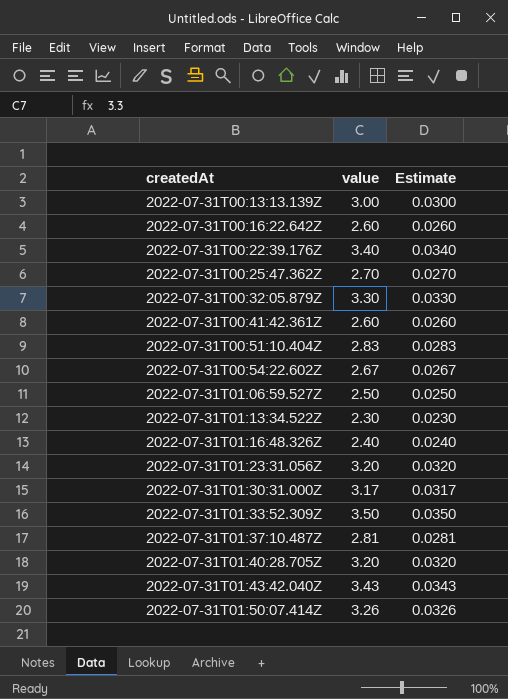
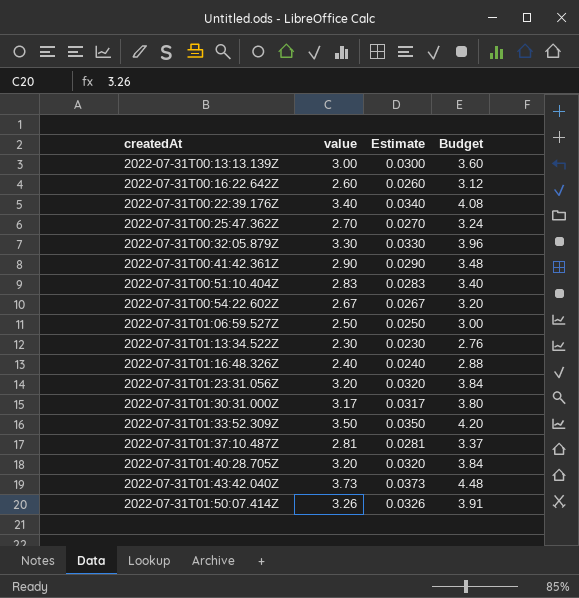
column Budget | formula: none -> [value] * 1.2
2022-07-31T00:41:42.361Z | value: 2.60 -> 2.90
2022-07-31T00:41:42.361Z | Estimate: 0.0260 -> 0.0290
2022-07-31T01:43:42.040Z | value: 3.43 -> 3.73
2022-07-31T01:43:42.040Z | Estimate: 0.0343 -> 0.0373

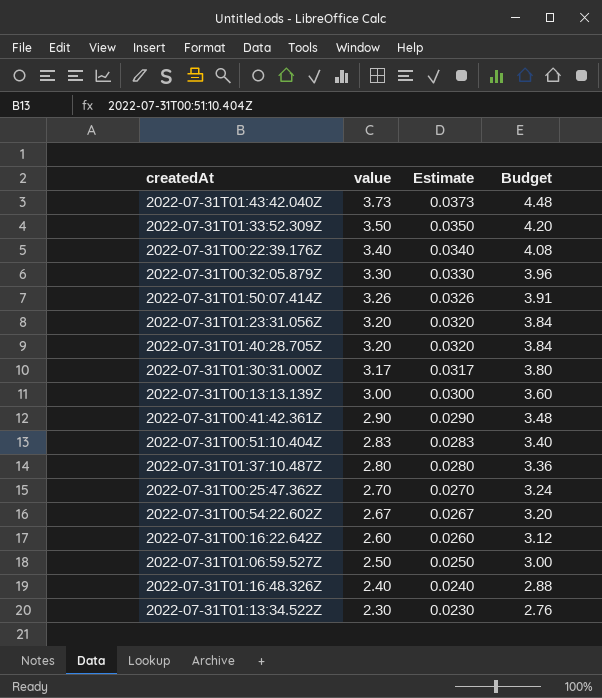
row order: createdAt ascending -> value descending
2022-07-31T01:37:10.487Z | value: 2.81 -> 2.80
2022-07-31T01:37:10.487Z | Estimate: 0.0281 -> 0.0280
2022-07-31T01:37:10.487Z | Budget: 3.37 -> 3.36

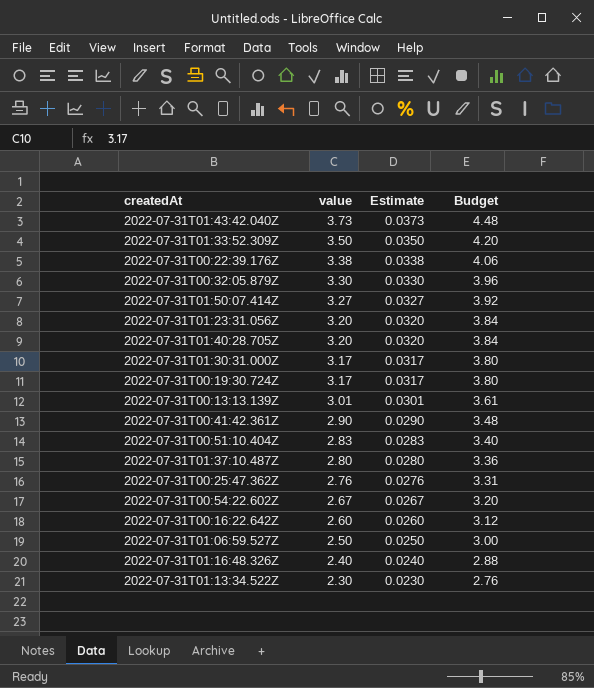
2022-07-31T00:22:39.176Z | value: 3.40 -> 3.38
2022-07-31T00:22:39.176Z | Estimate: 0.0340 -> 0.0338
2022-07-31T00:22:39.176Z | Budget: 4.08 -> 4.06
2022-07-31T01:50:07.414Z | value: 3.26 -> 3.27
2022-07-31T01:50:07.414Z | Estimate: 0.0326 -> 0.0327
2022-07-31T01:50:07.414Z | Budget: 3.91 -> 3.92
row 2022-07-31T00:19:30.724Z: none -> 3.17 | 0.0317 | 3.80
2022-07-31T00:13:13.139Z | value: 3.00 -> 3.01
2022-07-31T00:13:13.139Z | Estimate: 0.0300 -> 0.0301
2022-07-31T00:13:13.139Z | Budget: 3.60 -> 3.61
2022-07-31T00:25:47.362Z | value: 2.70 -> 2.76
2022-07-31T00:25:47.362Z | Estimate: 0.0270 -> 0.0276
2022-07-31T00:25:47.362Z | Budget: 3.24 -> 3.31

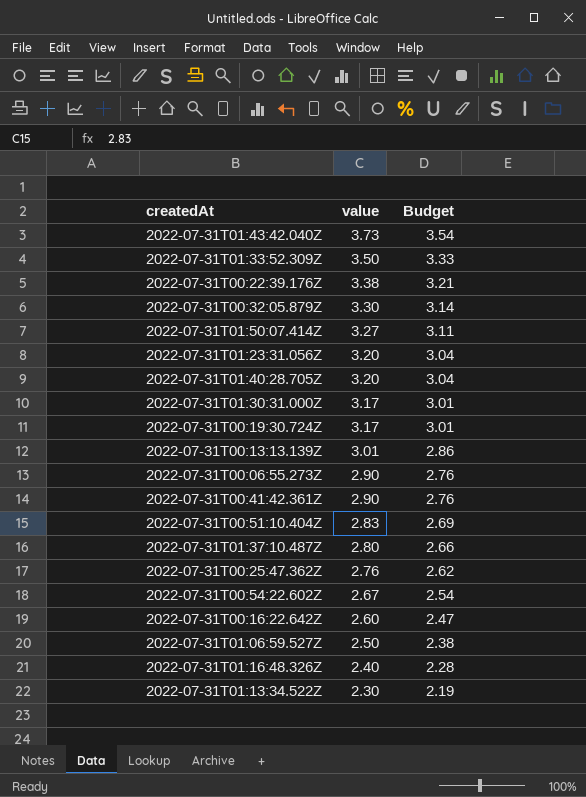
column Estimate | formula: [value] * 0.01 -> none
column Budget | formula: [value] * 1.2 -> [value] * 0.95
row 2022-07-31T00:06:55.273Z: none -> 2.90 | 2.76

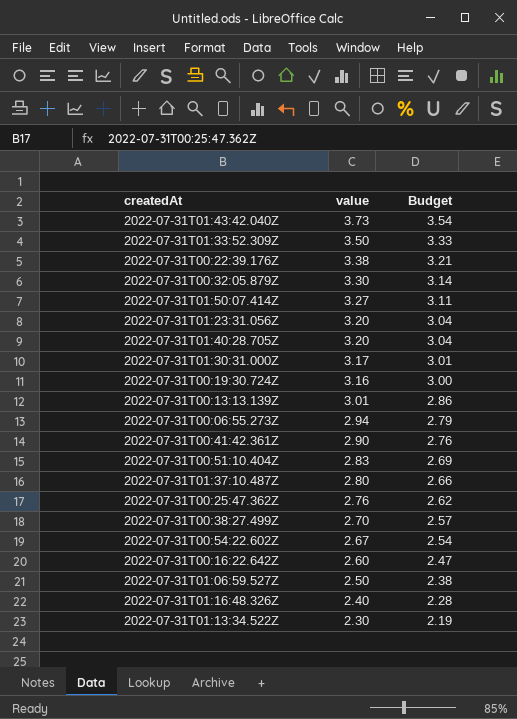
2022-07-31T00:19:30.724Z | value: 3.17 -> 3.16
2022-07-31T00:19:30.724Z | Budget: 3.01 -> 3.00
2022-07-31T00:06:55.273Z | value: 2.90 -> 2.94
2022-07-31T00:06:55.273Z | Budget: 2.76 -> 2.79
row 2022-07-31T00:38:27.499Z: none -> 2.70 | 2.57

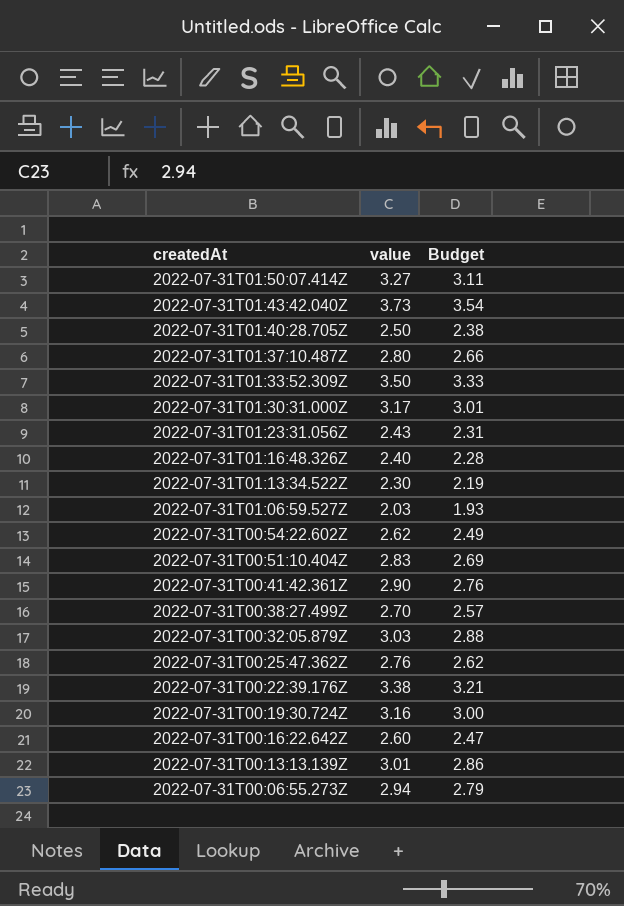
row order: value descending -> createdAt descending
2022-07-31T01:40:28.705Z | value: 3.20 -> 2.50
2022-07-31T01:40:28.705Z | Budget: 3.04 -> 2.38
2022-07-31T01:23:31.056Z | value: 3.20 -> 2.43
2022-07-31T01:23:31.056Z | Budget: 3.04 -> 2.31
2022-07-31T01:06:59.527Z | value: 2.50 -> 2.03
2022-07-31T01:06:59.527Z | Budget: 2.38 -> 1.93
2022-07-31T00:54:22.602Z | value: 2.67 -> 2.62
2022-07-31T00:54:22.602Z | Budget: 2.54 -> 2.49
2022-07-31T00:32:05.879Z | value: 3.30 -> 3.03
2022-07-31T00:32:05.879Z | Budget: 3.14 -> 2.88

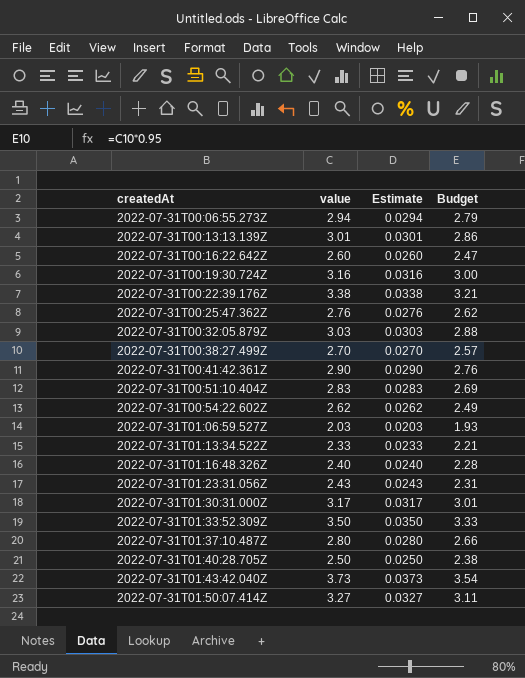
row order: createdAt descending -> createdAt ascending
column Estimate | formula: none -> [value] * 0.01
2022-07-31T01:13:34.522Z | value: 2.30 -> 2.33
2022-07-31T01:13:34.522Z | Budget: 2.19 -> 2.21

